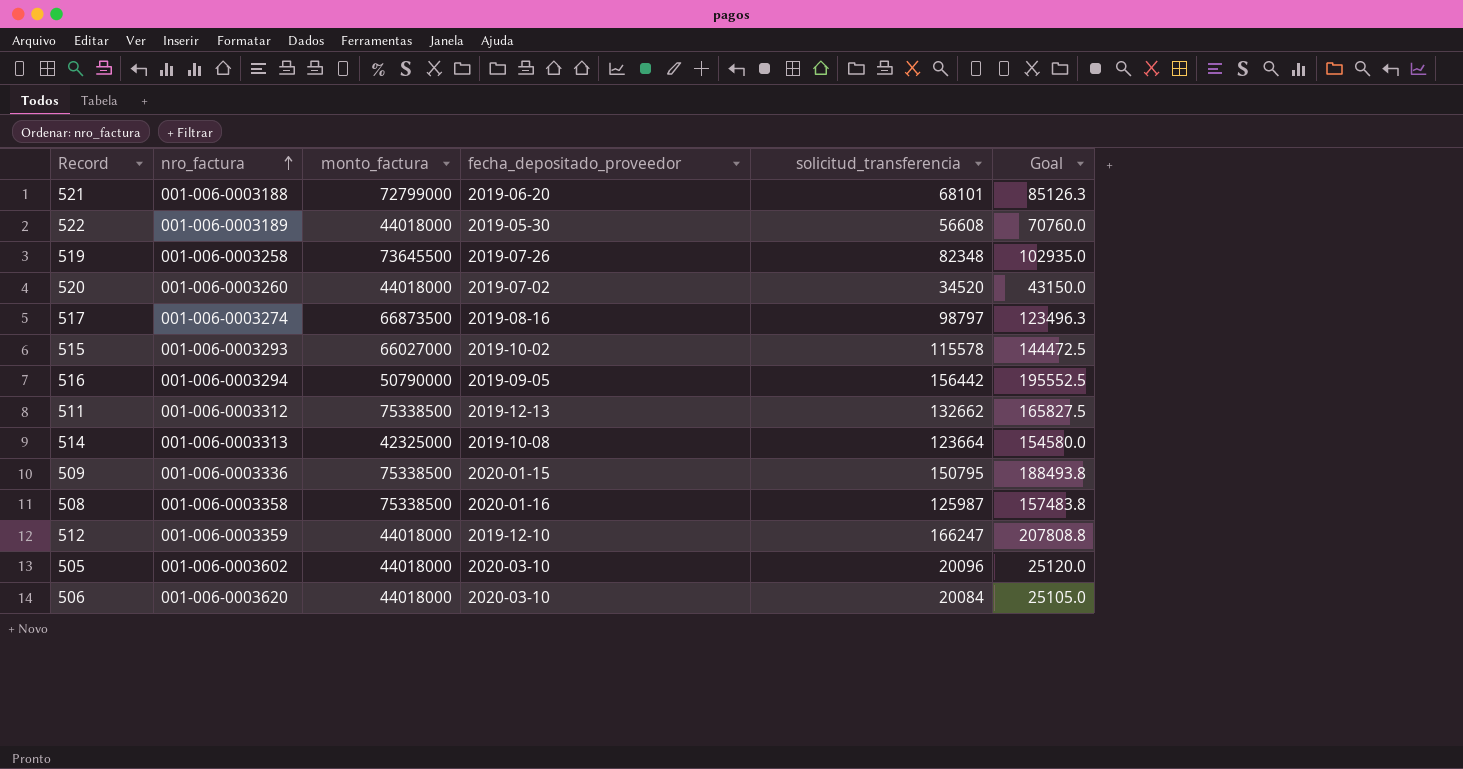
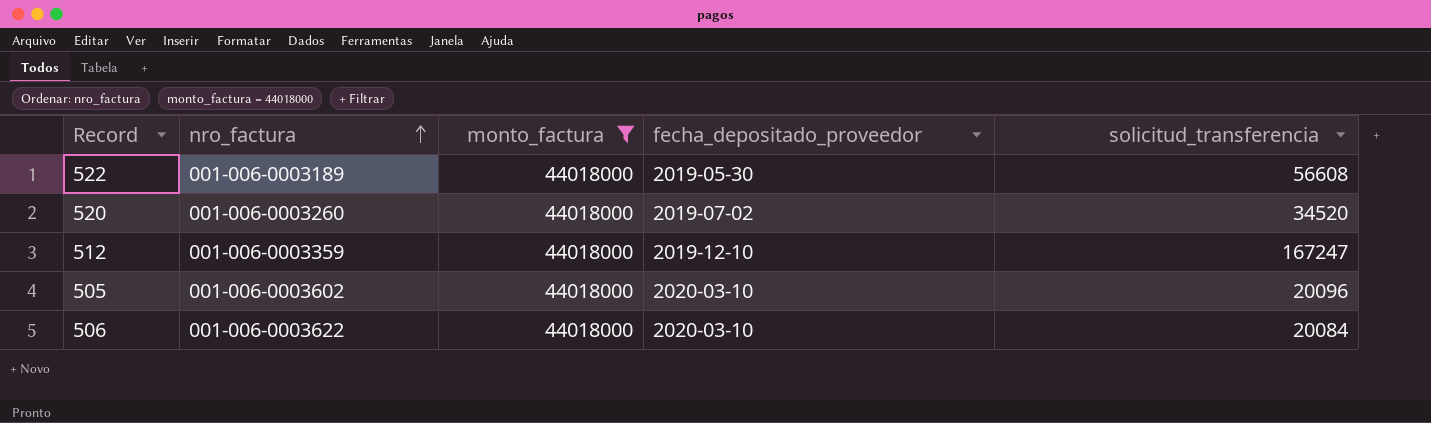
filter: none -> monto_factura = 44018000
column Goal | formula: [solicitud_transferencia] * 1.25 -> none
512 | solicitud_transferencia: 166247 -> 167247
506 | nro_factura: 001-006-0003620 -> 001-006-0003622

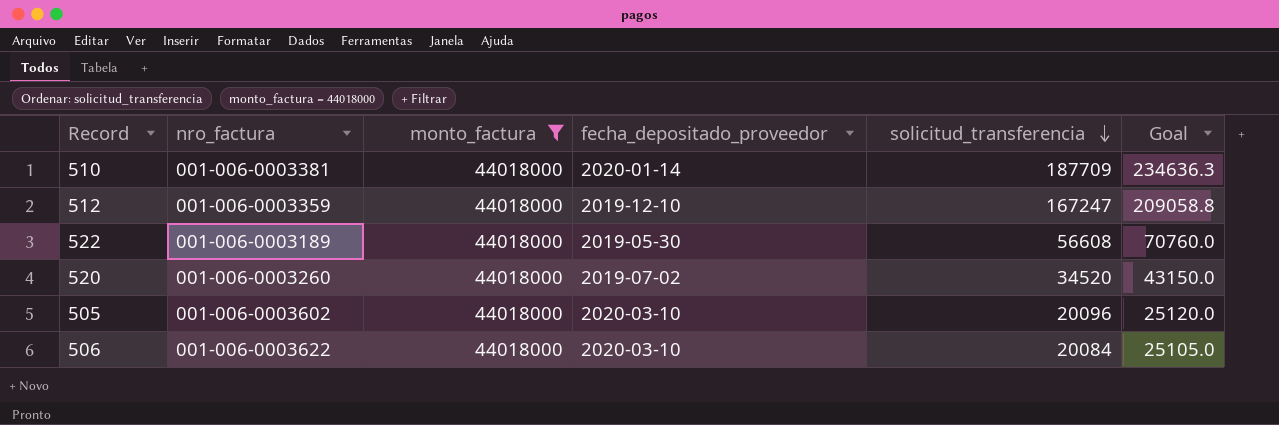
row order: nro_factura ascending -> solicitud_transferencia descending
column Goal | formula: none -> [solicitud_transferencia] * 1.25
row 510: none -> 001-006-0003381 | 44018000 | 2020-01-14 | 187709 | 234636.3

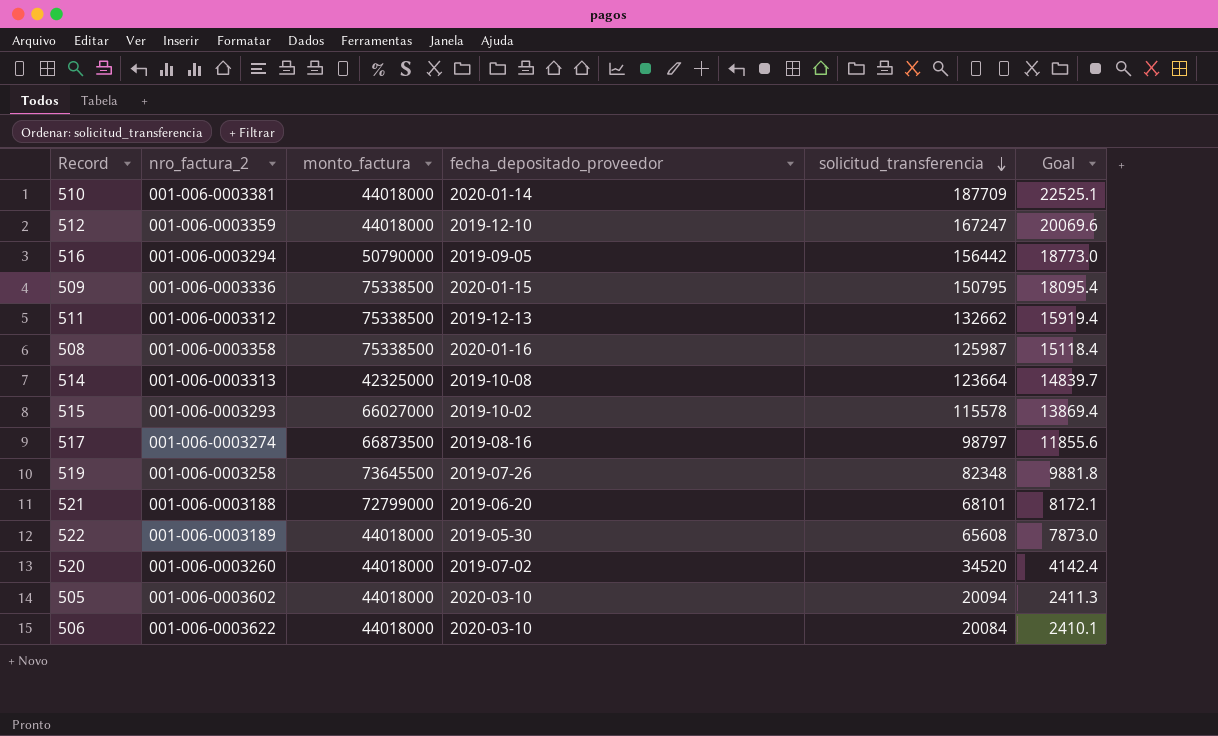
filter: monto_factura = 44018000 -> none
column name: nro_factura -> nro_factura_2
column Goal | formula: [solicitud_transferencia] * 1.25 -> [solicitud_transferencia] * 0.12
522 | solicitud_transferencia: 56608 -> 65608
505 | solicitud_transferencia: 20096 -> 20094

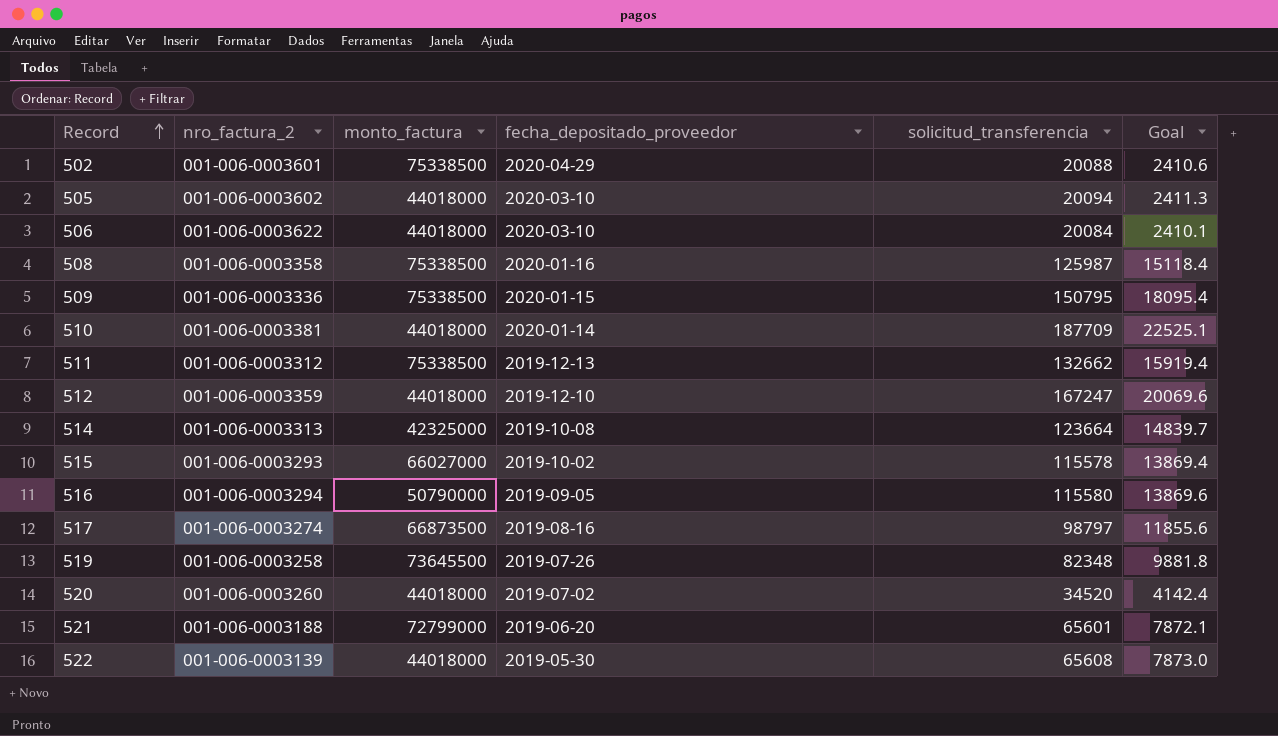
row order: solicitud_transferencia descending -> Record ascending
row 502: none -> 001-006-0003601 | 75338500 | 2020-04-29 | 20088 | 2410.6
516 | solicitud_transferencia: 156442 -> 115580
516 | Goal: 18773.0 -> 13869.6
521 | solicitud_transferencia: 68101 -> 65601
521 | Goal: 8172.1 -> 7872.1
522 | nro_factura_2: 001-006-0003189 -> 001-006-0003139

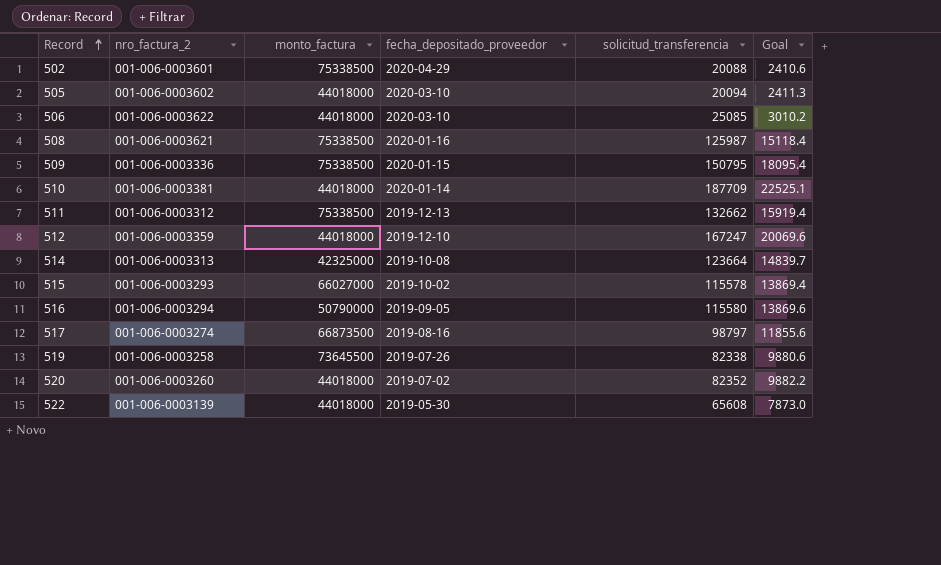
row 521: 001-006-0003188 | 72799000 | 2019-06-20 | 65601 | 7872.1 -> none
506 | solicitud_transferencia: 20084 -> 25085
506 | Goal: 2410.1 -> 3010.2
508 | nro_factura_2: 001-006-0003358 -> 001-006-0003621
519 | solicitud_transferencia: 82348 -> 82338
519 | Goal: 9881.8 -> 9880.6
520 | solicitud_transferencia: 34520 -> 82352
520 | Goal: 4142.4 -> 9882.2

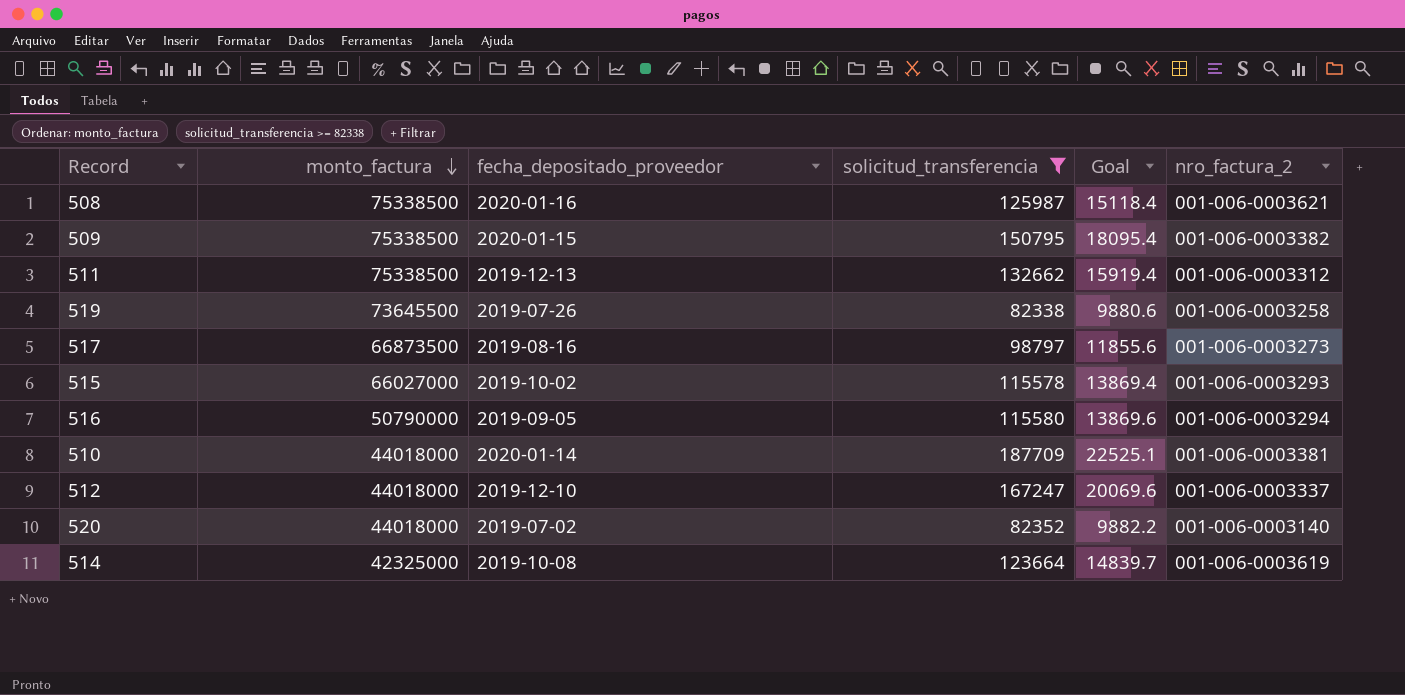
filter: none -> solicitud_transferencia >= 82338
row order: Record ascending -> monto_factura descending
column nro_factura_2 | position: 2 -> 6
509 | nro_factura_2: 001-006-0003336 -> 001-006-0003382
517 | nro_factura_2: 001-006-0003274 -> 001-006-0003273
512 | nro_factura_2: 001-006-0003359 -> 001-006-0003337
520 | nro_factura_2: 001-006-0003260 -> 001-006-0003140
514 | nro_factura_2: 001-006-0003313 -> 001-006-0003619

